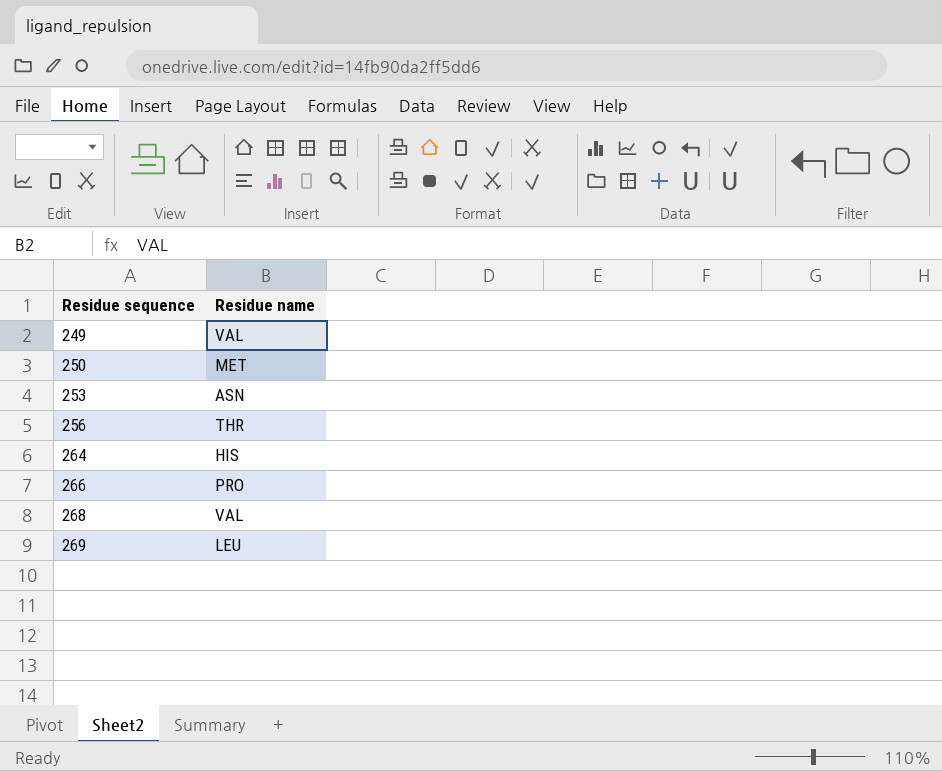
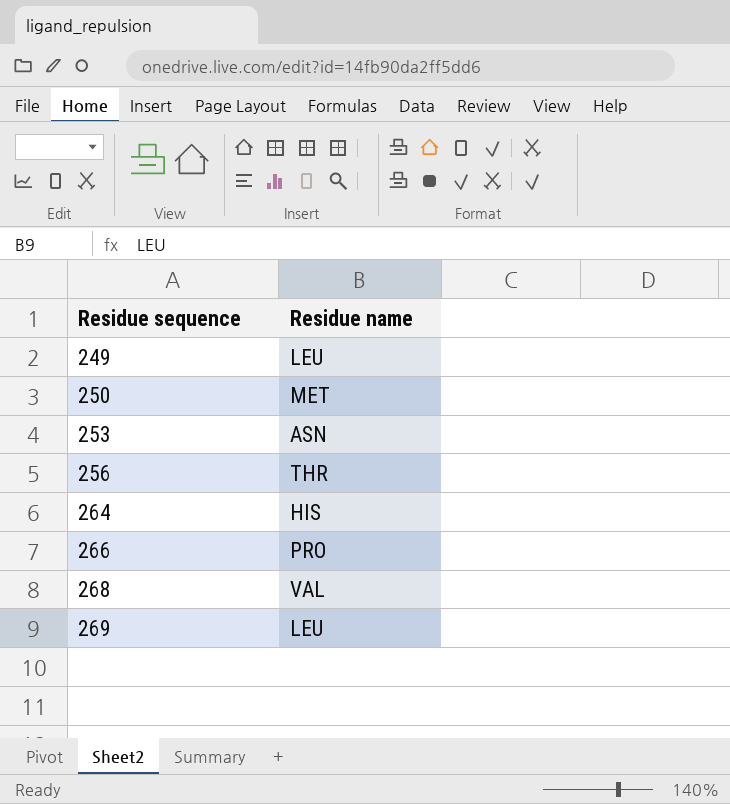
249 | Residue name: VAL -> LEU

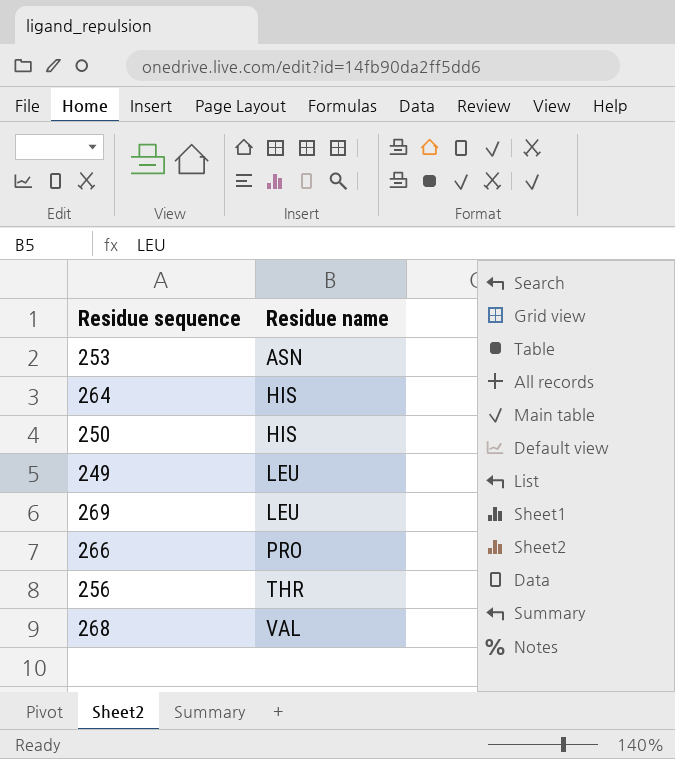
row order: Residue sequence ascending -> Residue name ascending
250 | Residue name: MET -> HIS

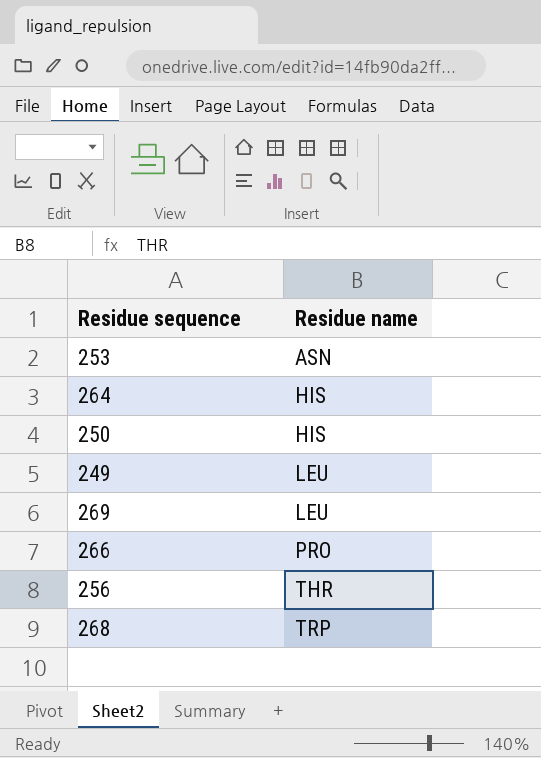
268 | Residue name: VAL -> TRP

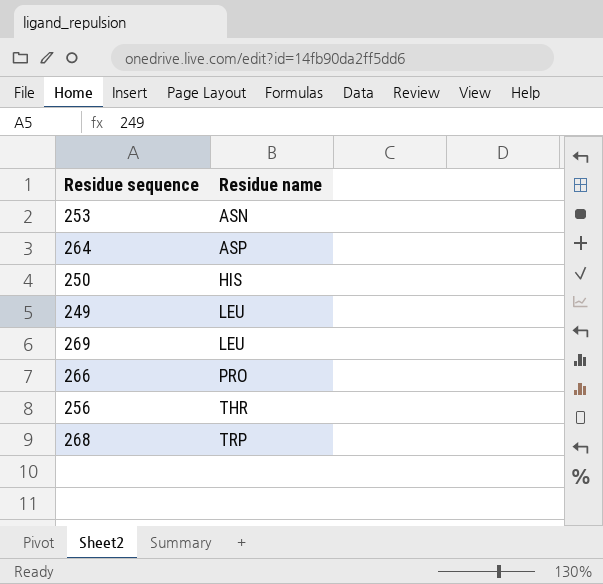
264 | Residue name: HIS -> ASP

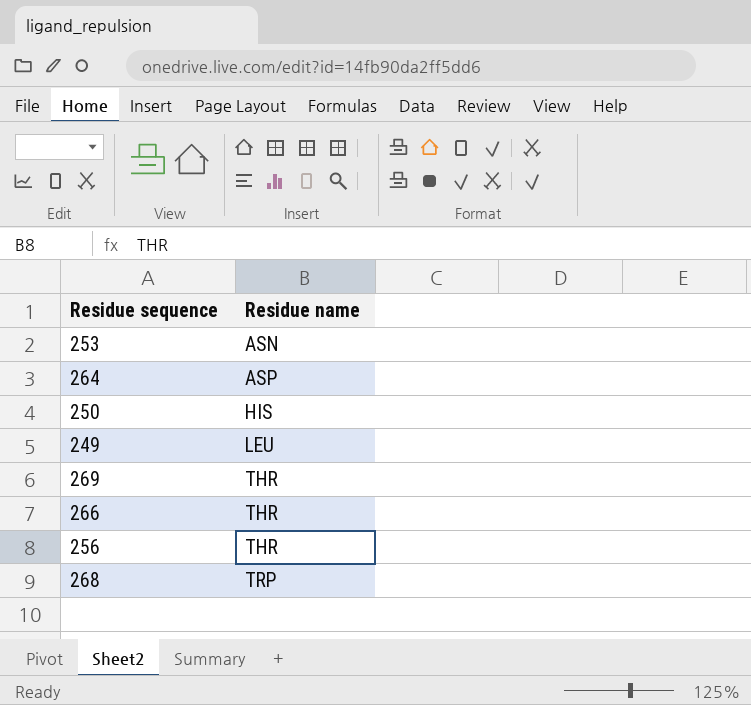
269 | Residue name: LEU -> THR
266 | Residue name: PRO -> THR

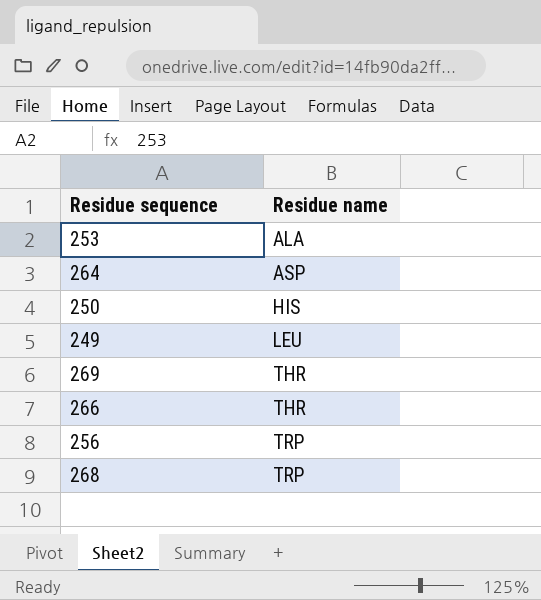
253 | Residue name: ASN -> ALA
256 | Residue name: THR -> TRP

